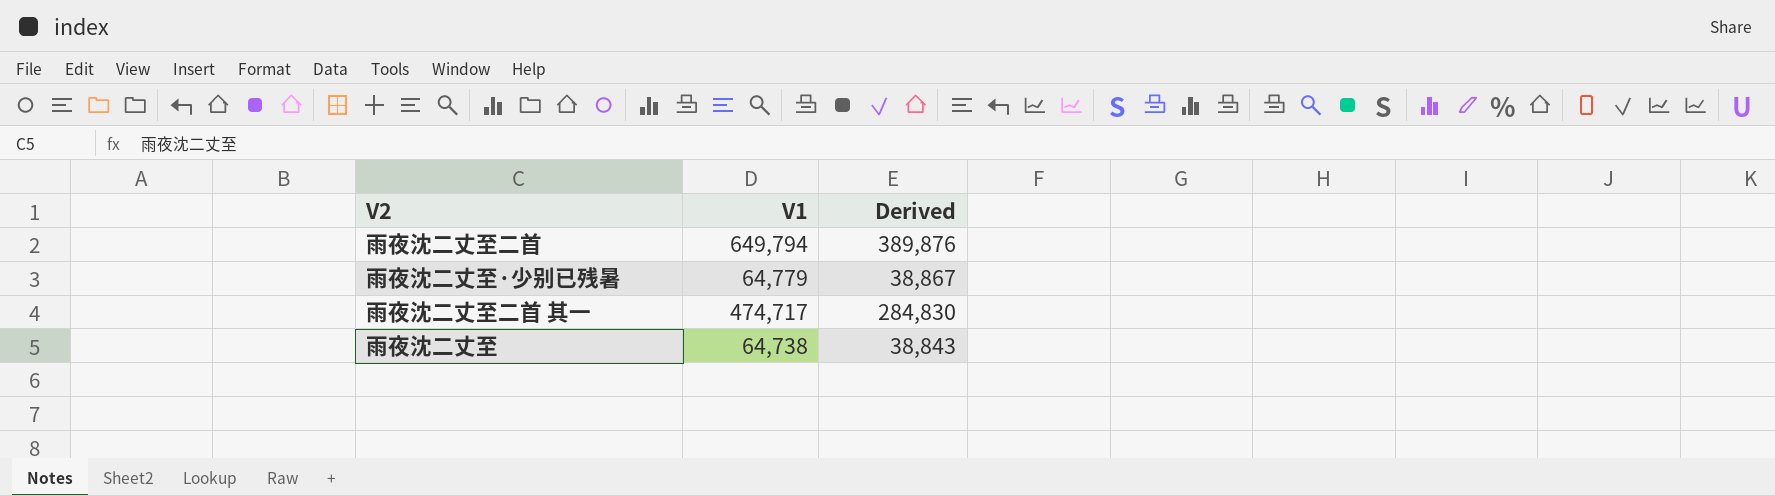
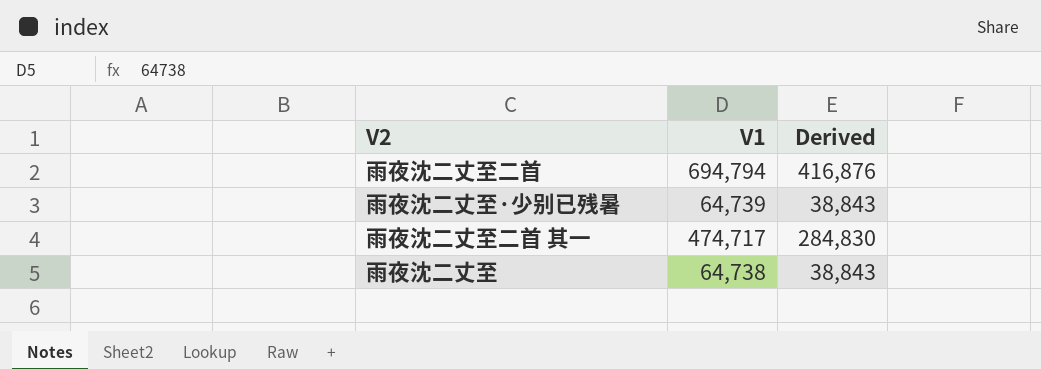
雨夜沈二丈至二首 | V1: 649,794 -> 694,794
雨夜沈二丈至二首 | Derived: 389,876 -> 416,876
雨夜沈二丈至·少别已残暑 | V1: 64,779 -> 64,739
雨夜沈二丈至·少别已残暑 | Derived: 38,867 -> 38,843

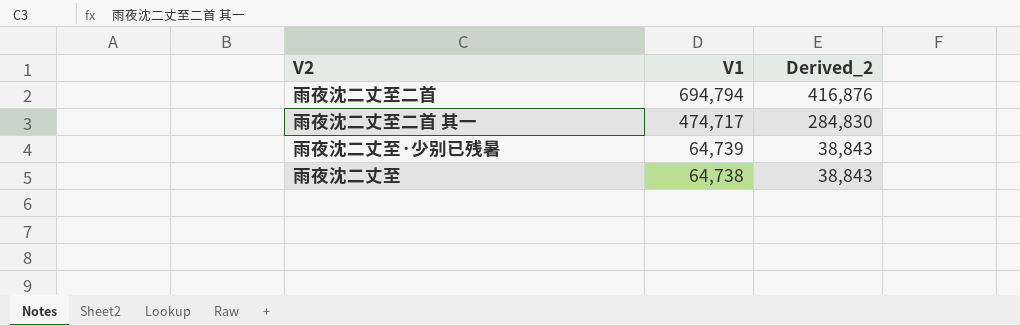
row order: none -> V1 descending
column name: Derived -> Derived_2

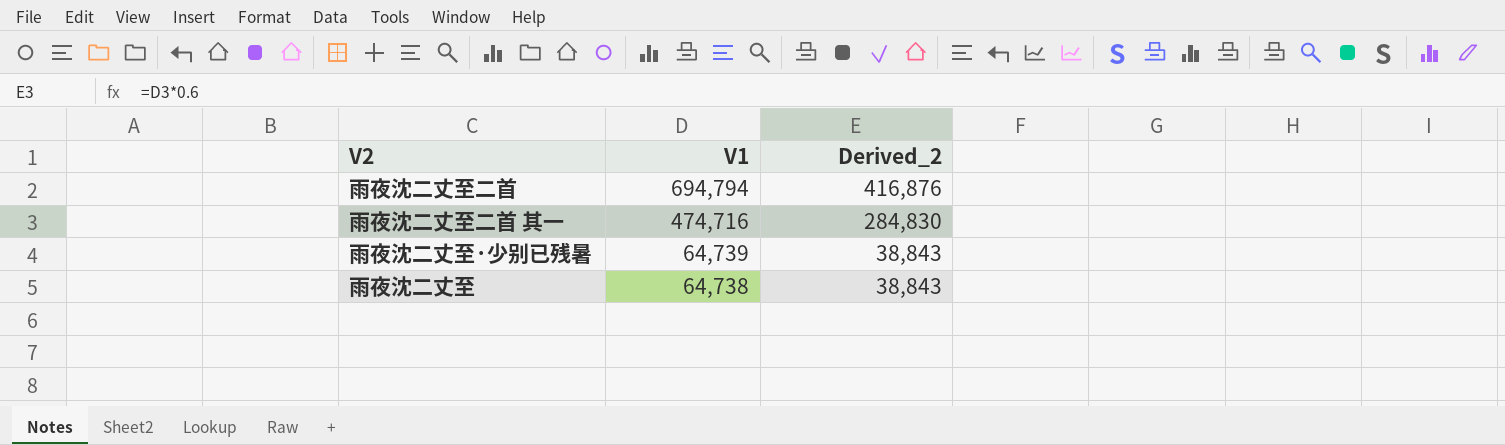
雨夜沈二丈至二首 其一 | V1: 474,717 -> 474,716

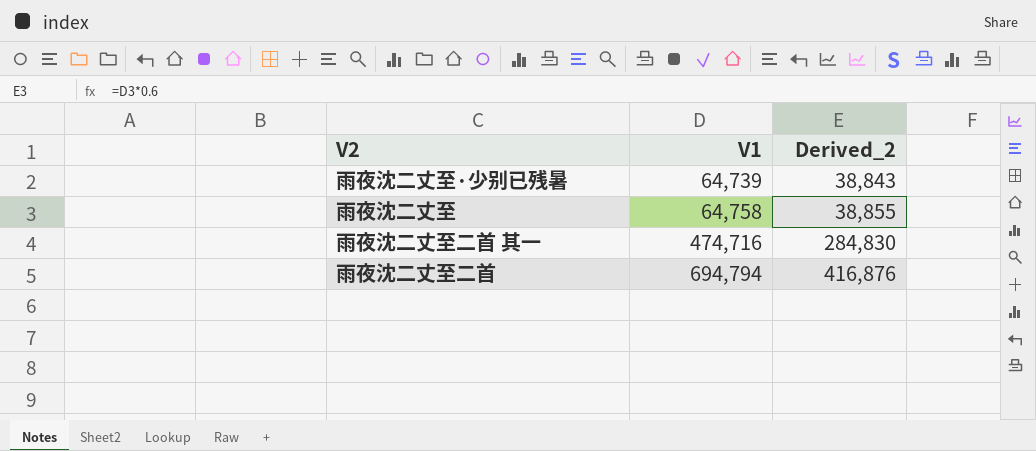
row order: V1 descending -> V1 ascending
雨夜沈二丈至 | V1: 64,738 -> 64,758
雨夜沈二丈至 | Derived_2: 38,843 -> 38,855

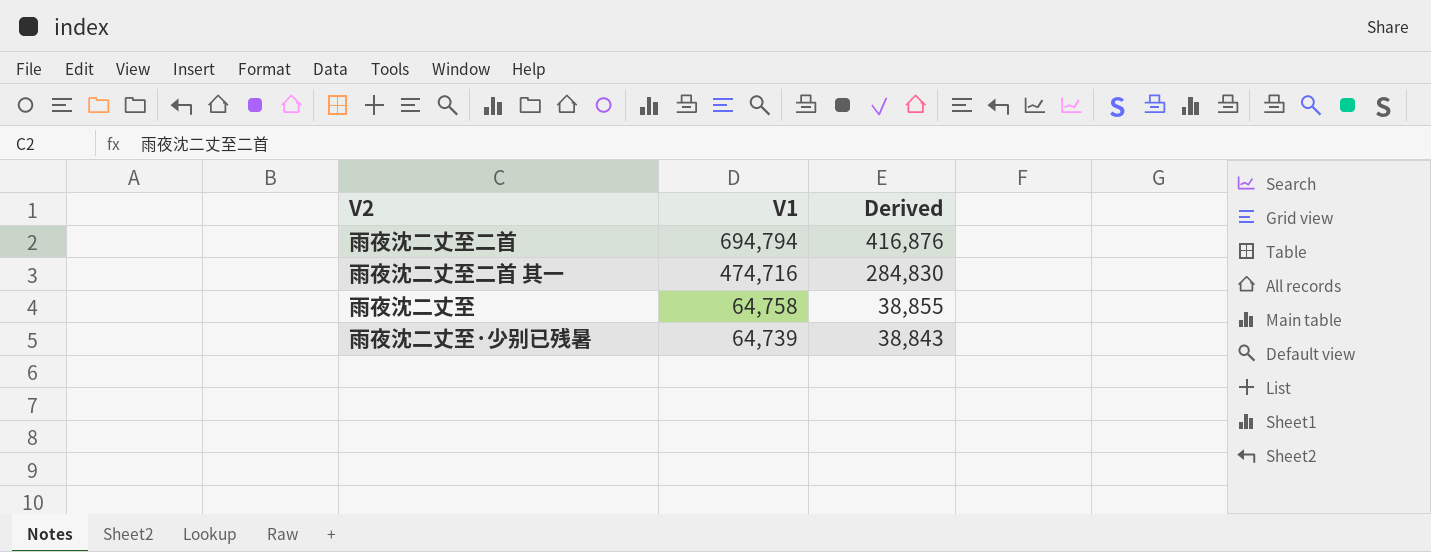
row order: V1 ascending -> V1 descending
column name: Derived_2 -> Derived

